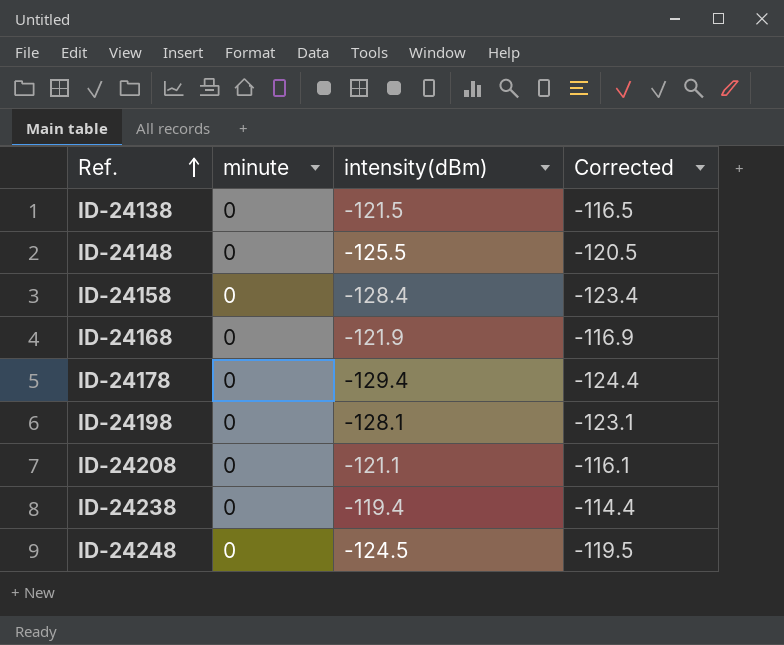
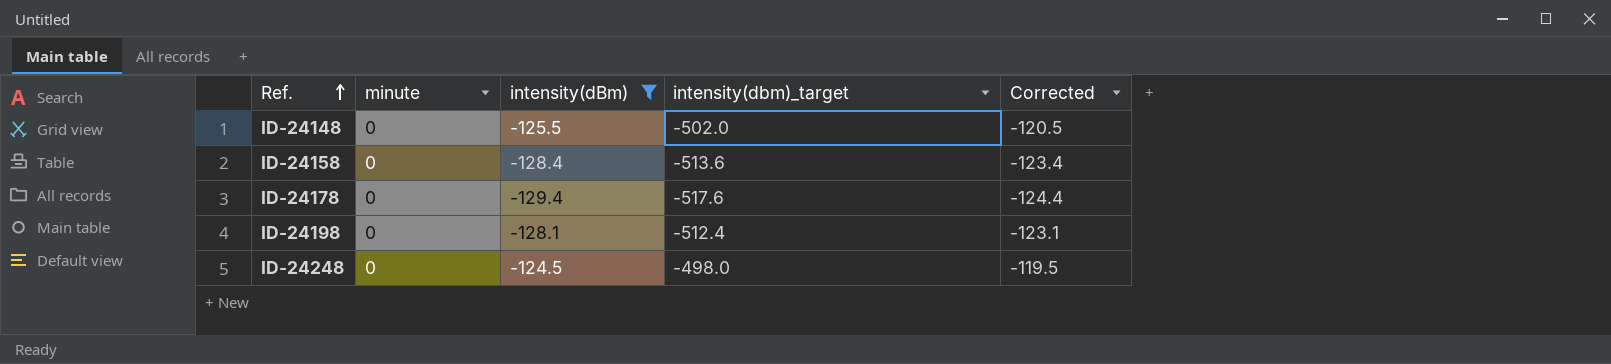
filter: none -> intensity(dBm) <= -124.5
column intensity(dbm)_target | formula: none -> [intensity(dBm)] * 4

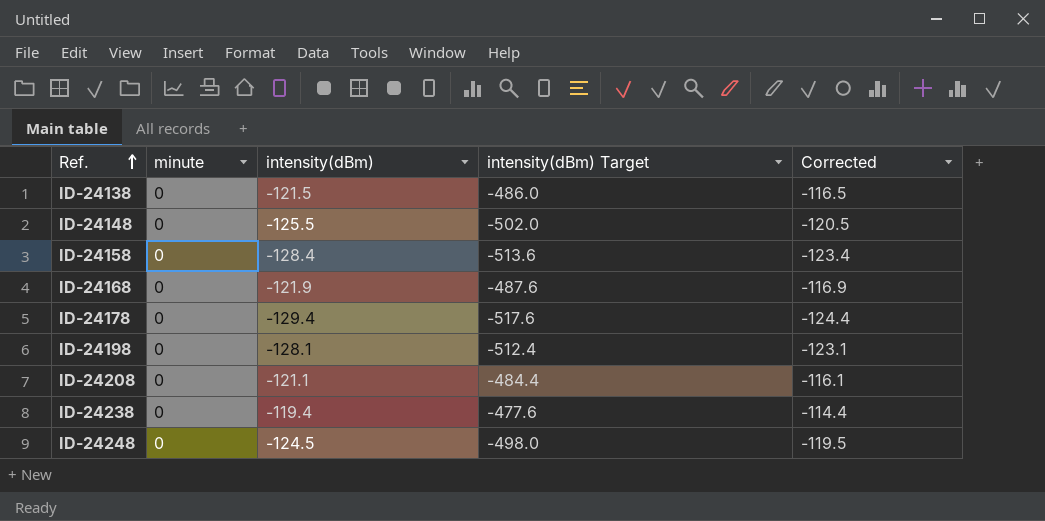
filter: intensity(dBm) <= -124.5 -> none
column name: intensity(dbm)_target -> intensity(dBm) Target

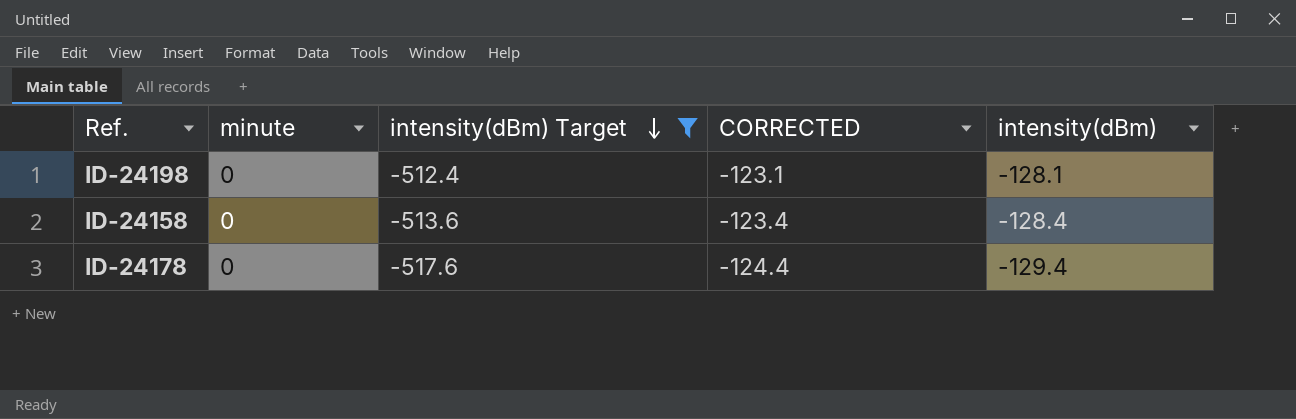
filter: none -> intensity(dBm) Target <= -512.4
row order: Ref. ascending -> intensity(dBm) Target descending
column name: Corrected -> CORRECTED
column intensity(dBm) | position: 3 -> 5

